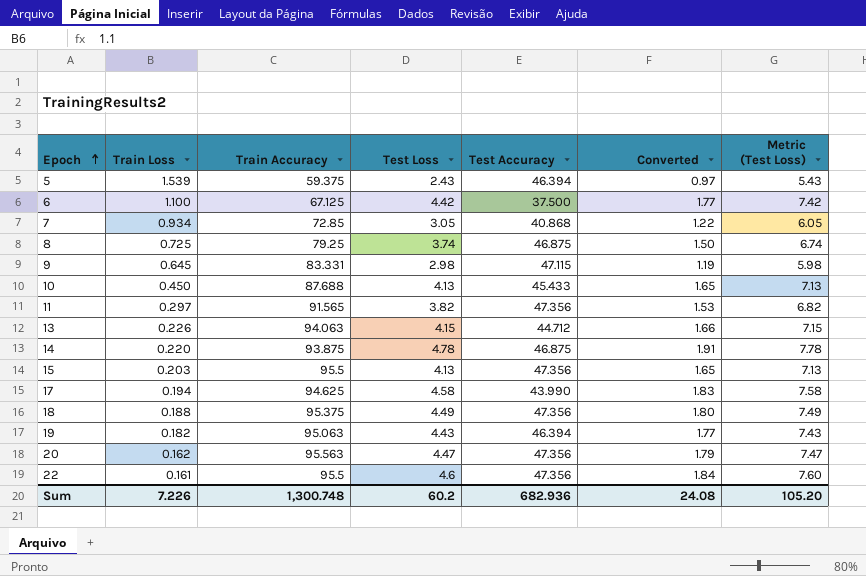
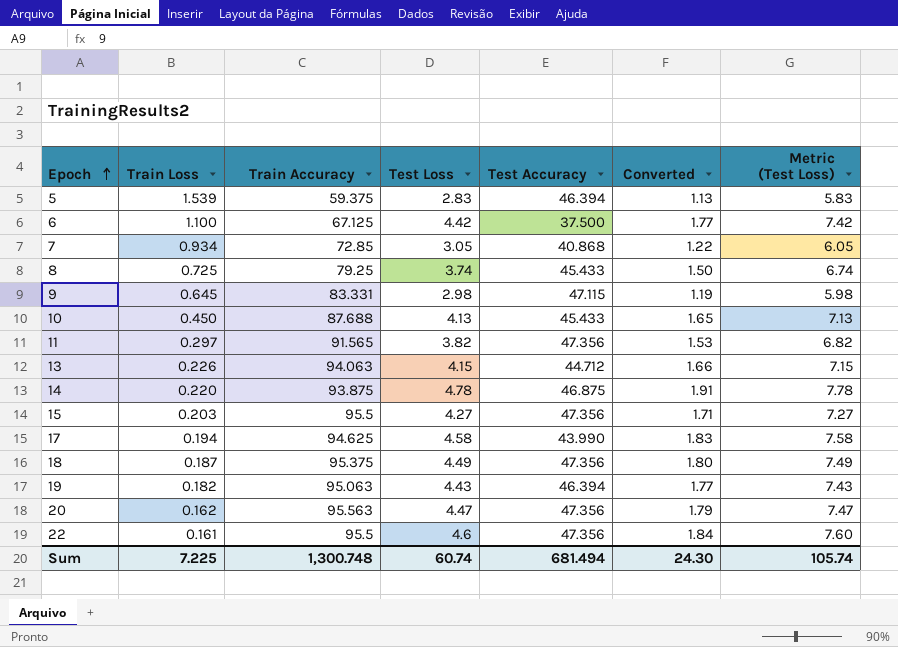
5 | Test Loss: 2.43 -> 2.83
5 | Converted: 0.97 -> 1.13
5 | Metric (Test Loss): 5.43 -> 5.83
8 | Test Accuracy: 46.875 -> 45.433
15 | Test Loss: 4.13 -> 4.27
15 | Converted: 1.65 -> 1.71
15 | Metric (Test Loss): 7.13 -> 7.27
18 | Train Loss: 0.188 -> 0.187
Sum | Train Loss: 7.226 -> 7.225
Sum | Test Loss: 60.2 -> 60.74
Sum | Test Accuracy: 682.936 -> 681.494
Sum | Converted: 24.08 -> 24.30
Sum | Metric (Test Loss): 105.20 -> 105.74

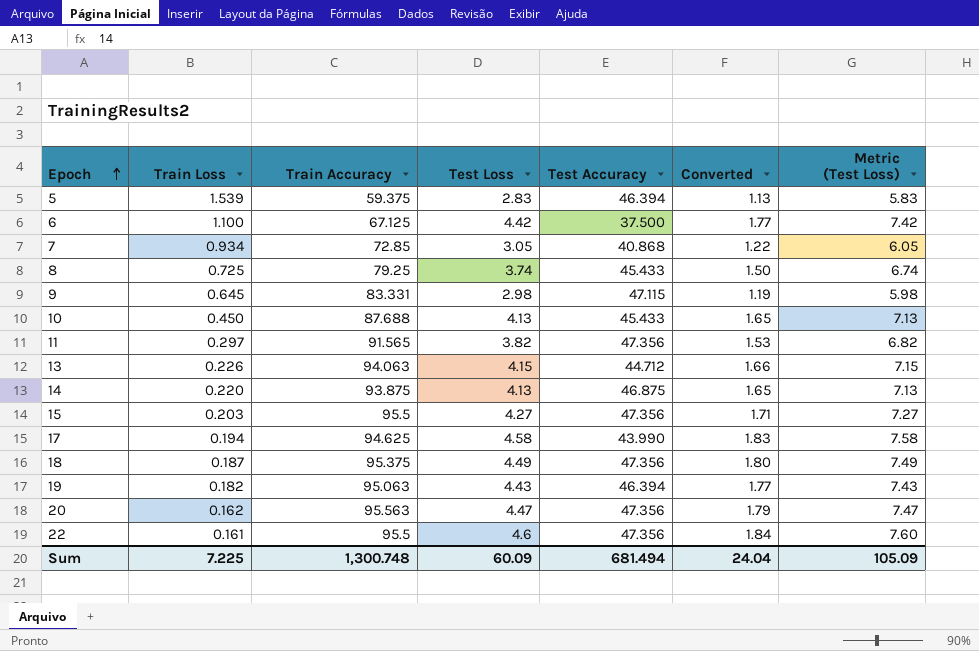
14 | Test Loss: 4.78 -> 4.13
14 | Converted: 1.91 -> 1.65
14 | Metric (Test Loss): 7.78 -> 7.13
Sum | Test Loss: 60.74 -> 60.09
Sum | Converted: 24.30 -> 24.04
Sum | Metric (Test Loss): 105.74 -> 105.09

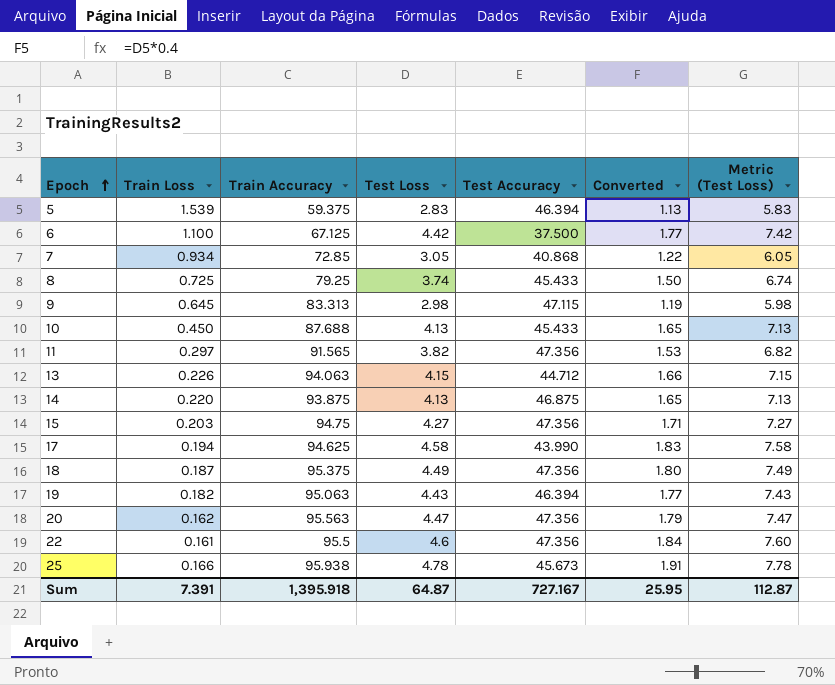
9 | Train Accuracy: 83.331 -> 83.313
15 | Train Accuracy: 95.5 -> 94.75
row 25: none -> 0.166 | 95.938 | 4.78 | 45.673 | 1.91 | 7.78
Sum | Train Loss: 7.225 -> 7.391
Sum | Train Accuracy: 1,300.748 -> 1,395.918
Sum | Test Loss: 60.09 -> 64.87
Sum | Test Accuracy: 681.494 -> 727.167
Sum | Converted: 24.04 -> 25.95
Sum | Metric (Test Loss): 105.09 -> 112.87

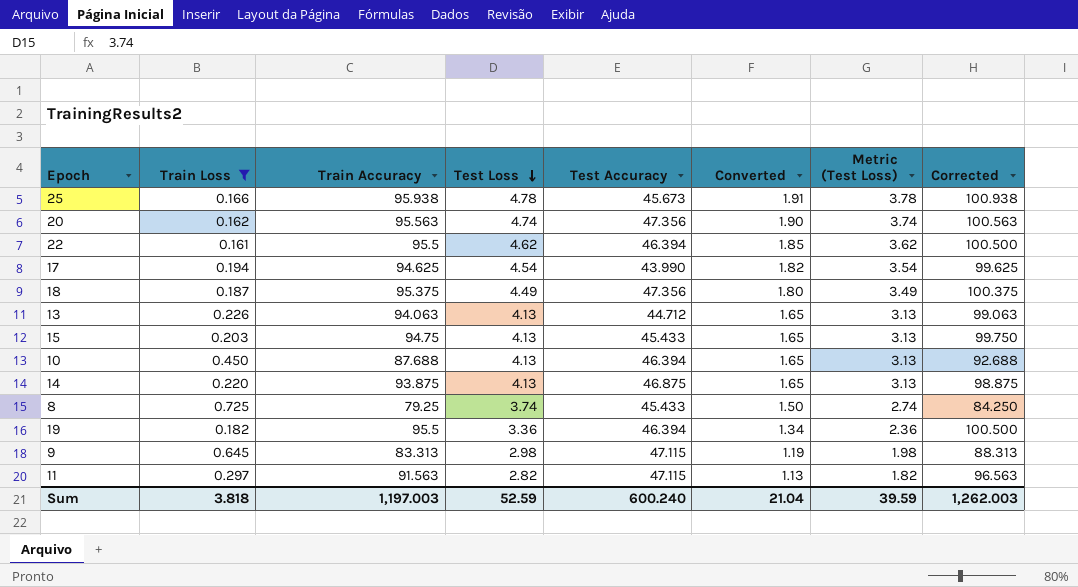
filter: none -> Train Loss <= 0.725
row order: Epoch ascending -> Test Loss descending
column Metric (Test Loss) | formula: [Test Loss] + 3 -> [Test Loss] - 1
column Corrected | formula: none -> [Train Accuracy] + 5
20 | Test Loss: 4.47 -> 4.74
20 | Converted: 1.79 -> 1.90
22 | Test Loss: 4.6 -> 4.62
22 | Test Accuracy: 47.356 -> 46.394
22 | Converted: 1.84 -> 1.85
17 | Test Loss: 4.58 -> 4.54
17 | Converted: 1.83 -> 1.82
13 | Test Loss: 4.15 -> 4.13
13 | Converted: 1.66 -> 1.65
15 | Test Loss: 4.27 -> 4.13
15 | Test Accuracy: 47.356 -> 45.433
15 | Converted: 1.71 -> 1.65
10 | Test Accuracy: 45.433 -> 46.394
19 | Train Accuracy: 95.063 -> 95.5
19 | Test Loss: 4.43 -> 3.36
19 | Converted: 1.77 -> 1.34
11 | Train Accuracy: 91.565 -> 91.563
11 | Test Loss: 3.82 -> 2.82
11 | Test Accuracy: 47.356 -> 47.115
11 | Converted: 1.53 -> 1.13
Sum | Train Loss: 7.391 -> 3.818
Sum | Train Accuracy: 1,395.918 -> 1,197.003
Sum | Test Loss: 64.87 -> 52.59
Sum | Test Accuracy: 727.167 -> 600.240
Sum | Converted: 25.95 -> 21.04
Sum | Metric (Test Loss): 112.87 -> 39.59

